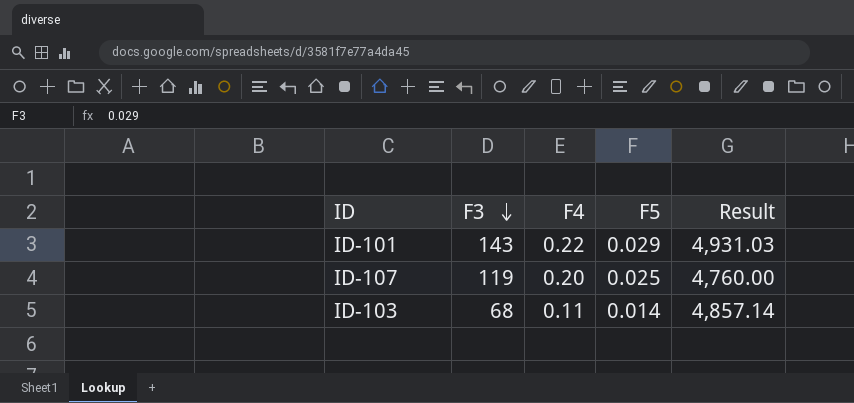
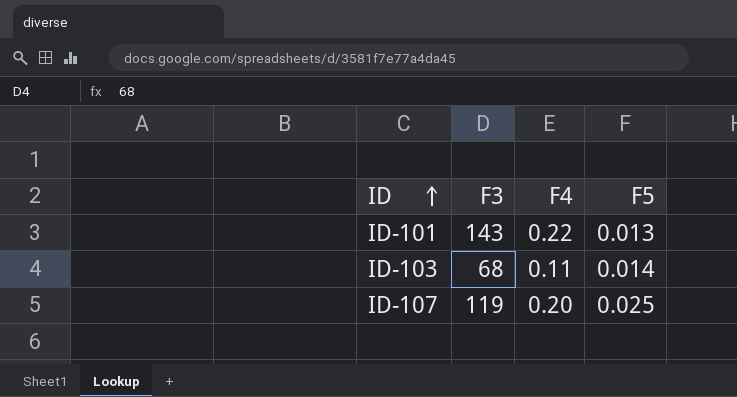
row order: F3 descending -> ID ascending
column Result | formula: [F3] / [F5] -> none
ID-101 | F5: 0.029 -> 0.013

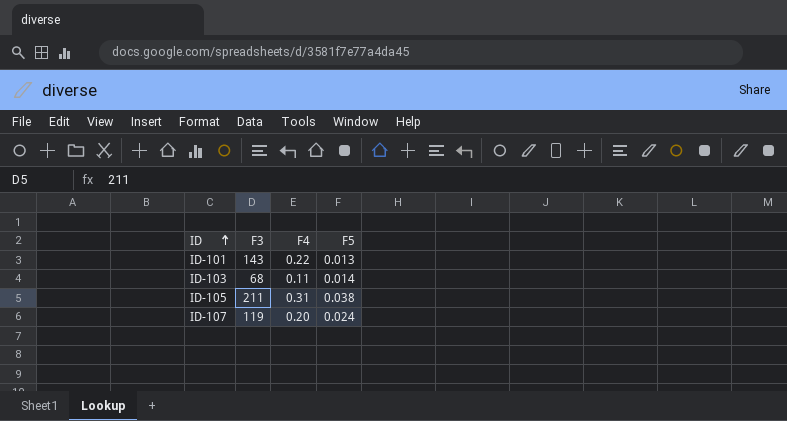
row ID-105: none -> 211 | 0.31 | 0.038
ID-107 | F5: 0.025 -> 0.024

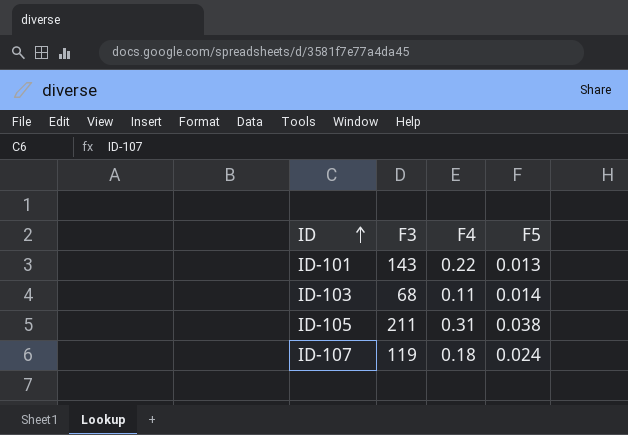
ID-107 | F4: 0.20 -> 0.18

